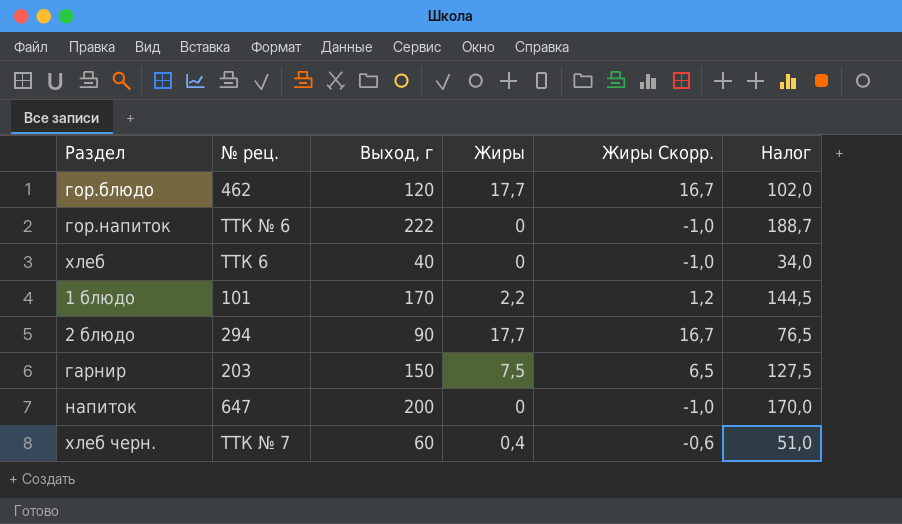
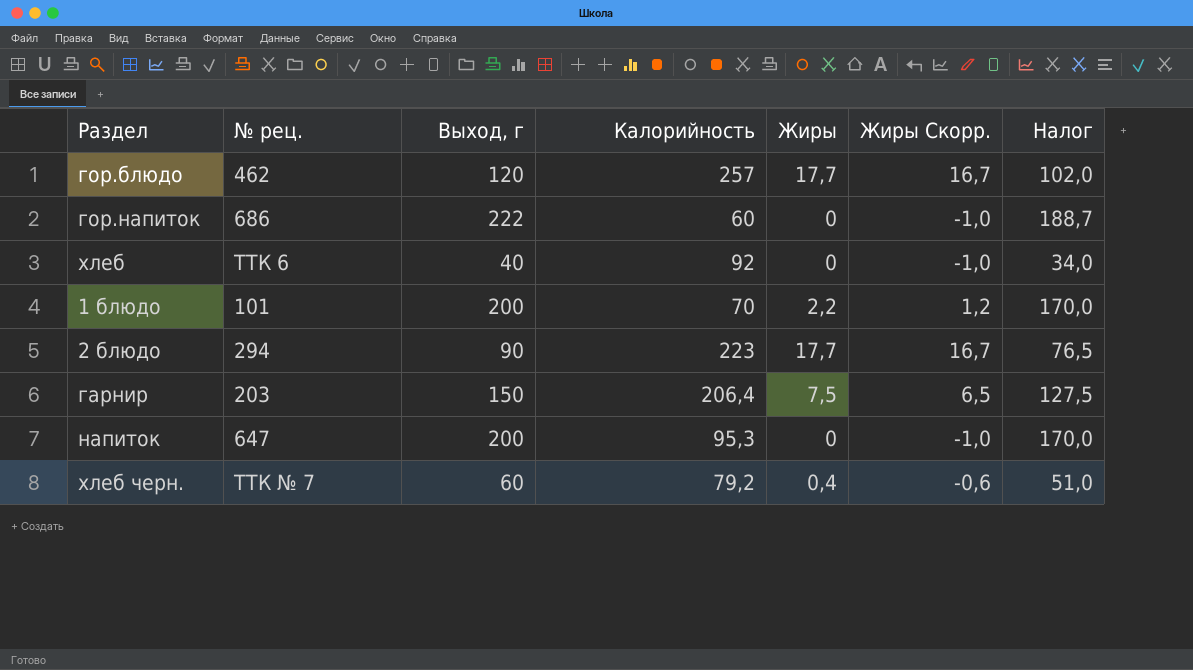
column Калорийность | position: none -> 4
гор.напиток | № рец.: ТТК № 6 -> 686
1 блюдо | Выход, г: 170 -> 200
1 блюдо | Налог: 144,5 -> 170,0

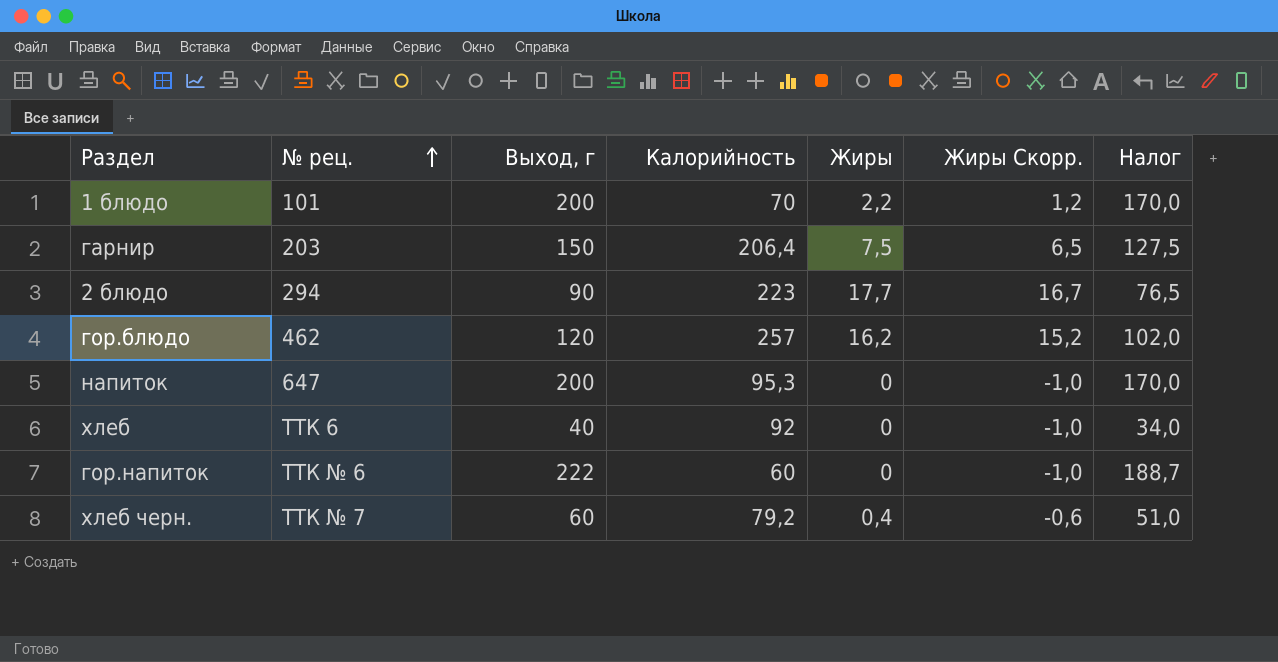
row order: none -> № рец. ascending
гор.блюдо | Жиры: 17,7 -> 16,2
гор.блюдо | Жиры Скорр.: 16,7 -> 15,2
гор.напиток | № рец.: 686 -> ТТК № 6

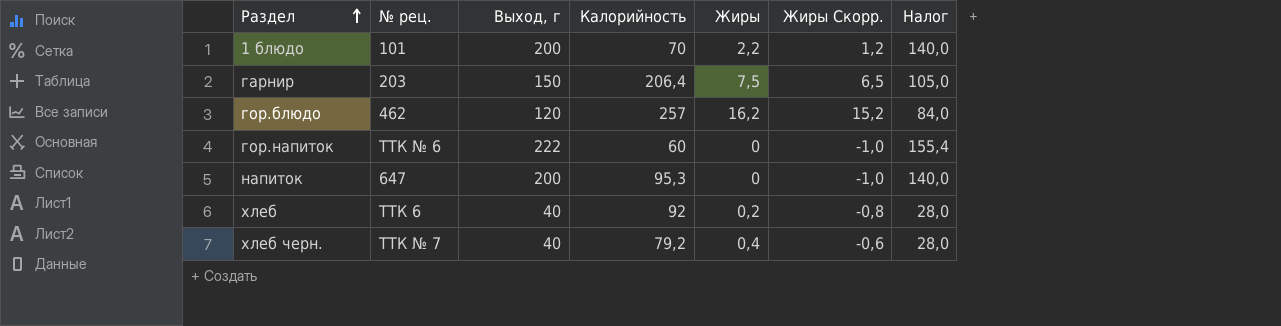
row order: № рец. ascending -> Раздел ascending
column Налог | formula: [Выход, г] * 0,85 -> [Выход, г] * 0,7
row 2 блюдо: 294 | 90 | 223 | 17,7 | 16,7 | 76,5 -> none
хлеб | Жиры: 0 -> 0,2
хлеб | Жиры Скорр.: -1,0 -> -0,8
хлеб черн. | Выход, г: 60 -> 40

